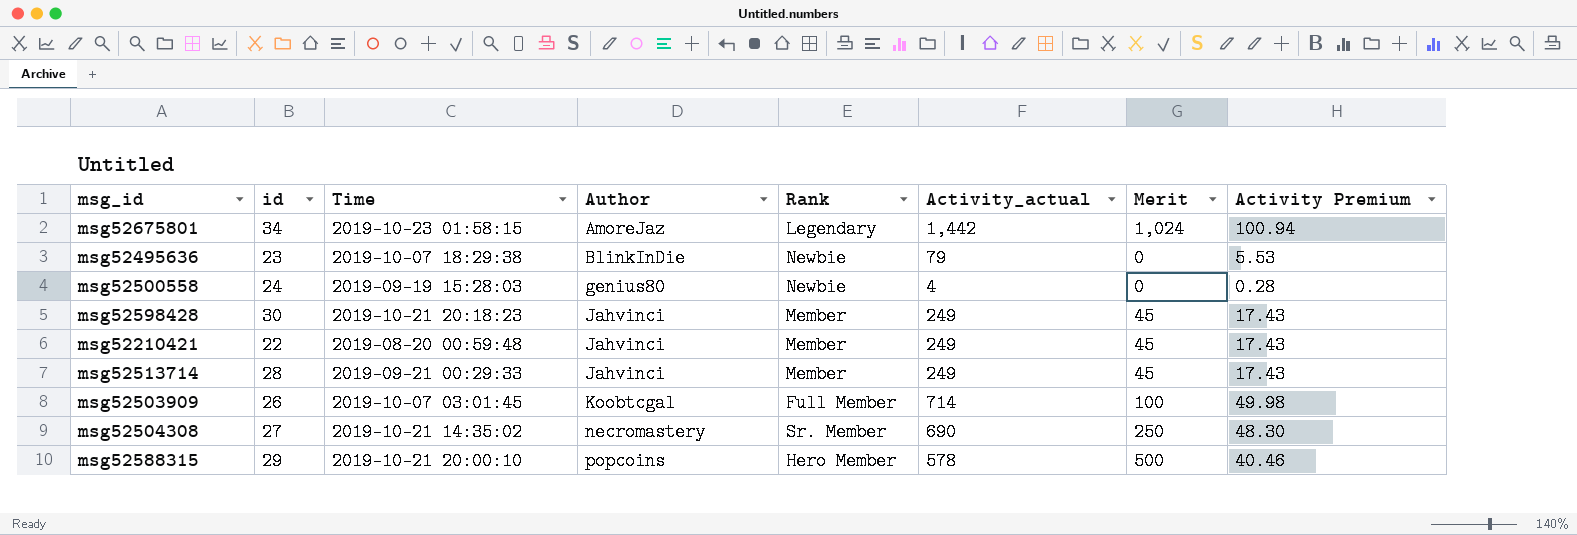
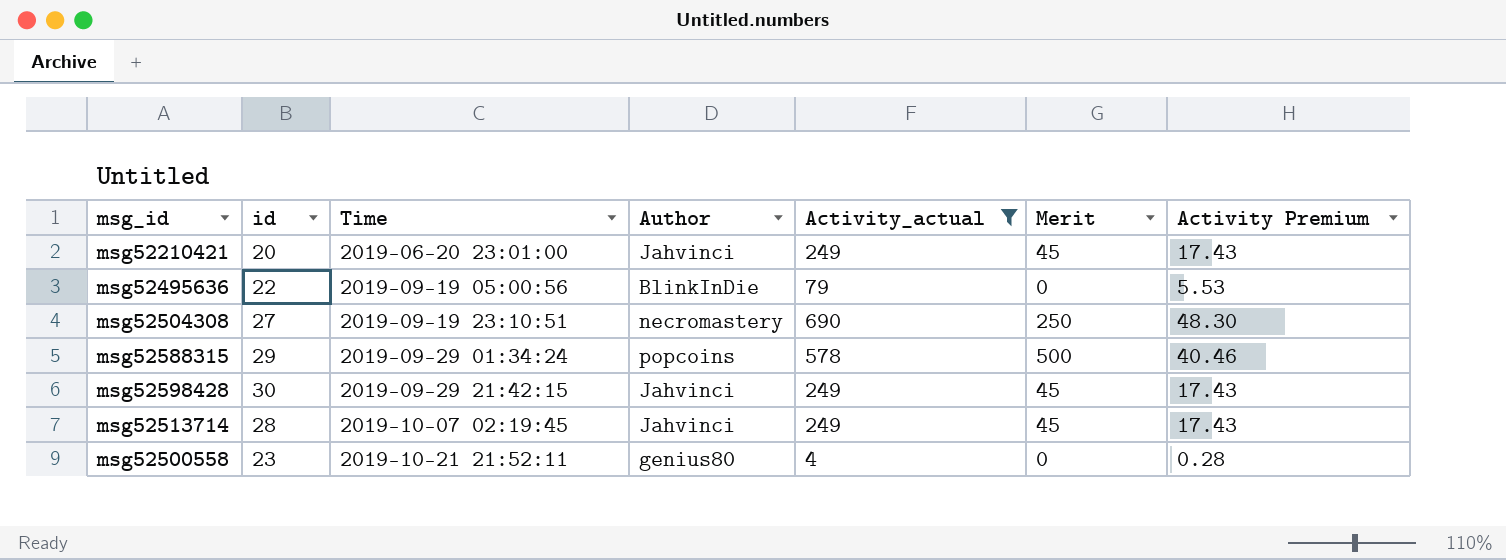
filter: none -> Activity_actual <= 690
row order: Author ascending -> Time ascending
column Rank | position: 5 -> none
msg52210421 | id: 22 -> 20
msg52210421 | Time: 2019-08-20 00:59:48 -> 2019-06-20 23:01:00
msg52495636 | id: 23 -> 22
msg52495636 | Time: 2019-10-07 18:29:38 -> 2019-09-19 05:00:56
msg52504308 | Time: 2019-10-21 14:35:02 -> 2019-09-19 23:10:51
msg52588315 | Time: 2019-10-21 20:00:10 -> 2019-09-29 01:34:24
msg52598428 | Time: 2019-10-21 20:18:23 -> 2019-09-29 21:42:15
msg52513714 | Time: 2019-09-21 00:29:33 -> 2019-10-07 02:19:45
msg52500558 | id: 24 -> 23
msg52500558 | Time: 2019-09-19 15:28:03 -> 2019-10-21 21:52:11

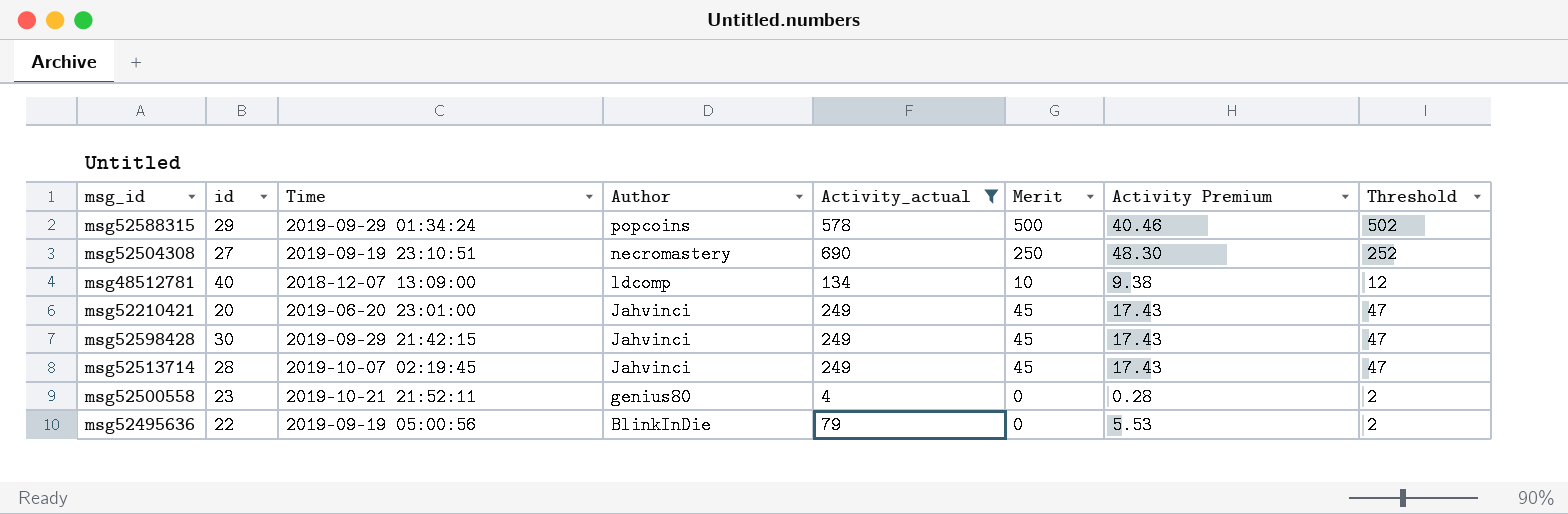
row order: Time ascending -> Author descending
column Threshold | formula: none -> [Merit] + 2
row msg48512781: none -> 40 | 2018-12-07 13:09:00 | ldcomp | 134 | 10 | 9.38 | 12

